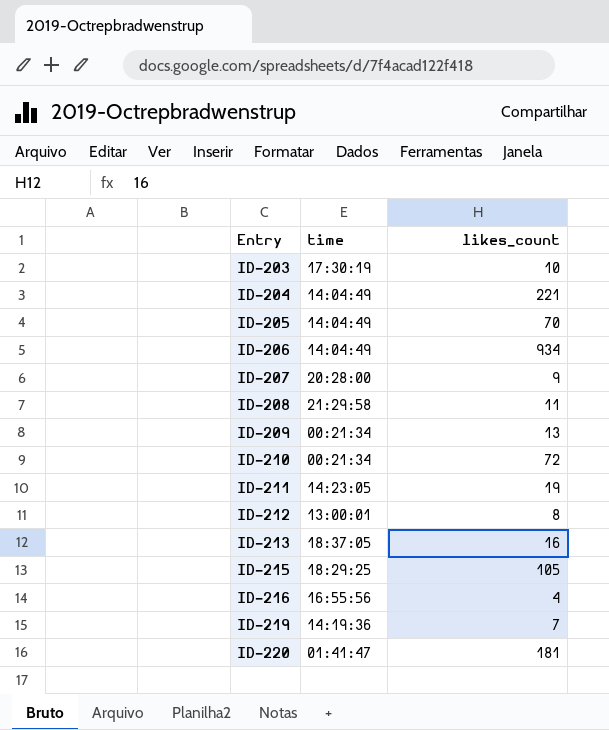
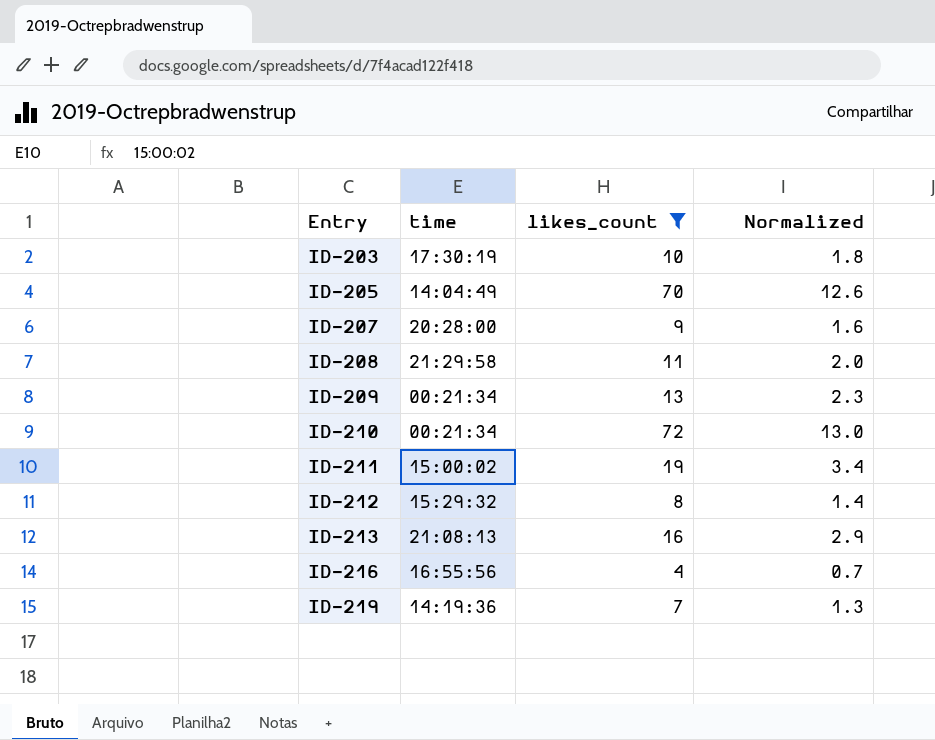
filter: none -> likes_count <= 72
column Normalized | formula: none -> [likes_count] * 0.18
ID-211 | time: 14:23:05 -> 15:00:02
ID-212 | time: 13:00:01 -> 15:29:32
ID-213 | time: 18:37:05 -> 21:08:13

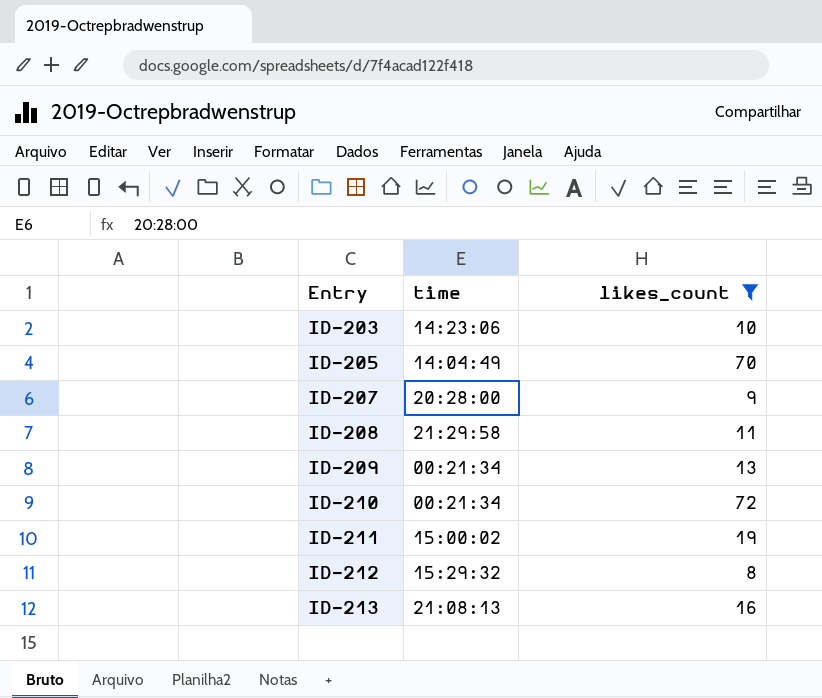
column Normalized | formula: [likes_count] * 0.18 -> none
row ID-216: 16:55:56 | 4 | 0.7 -> none
row ID-219: 14:19:36 | 7 | 1.3 -> none
ID-203 | time: 17:30:19 -> 14:23:06

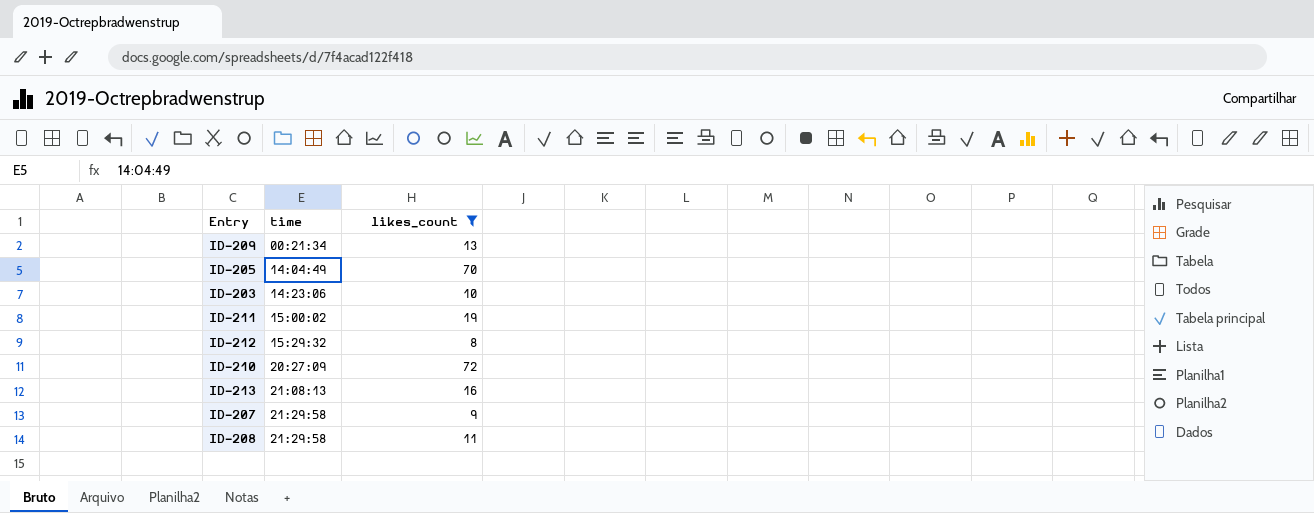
row order: Entry ascending -> time ascending
ID-210 | time: 00:21:34 -> 20:27:09
ID-207 | time: 20:28:00 -> 21:29:58

